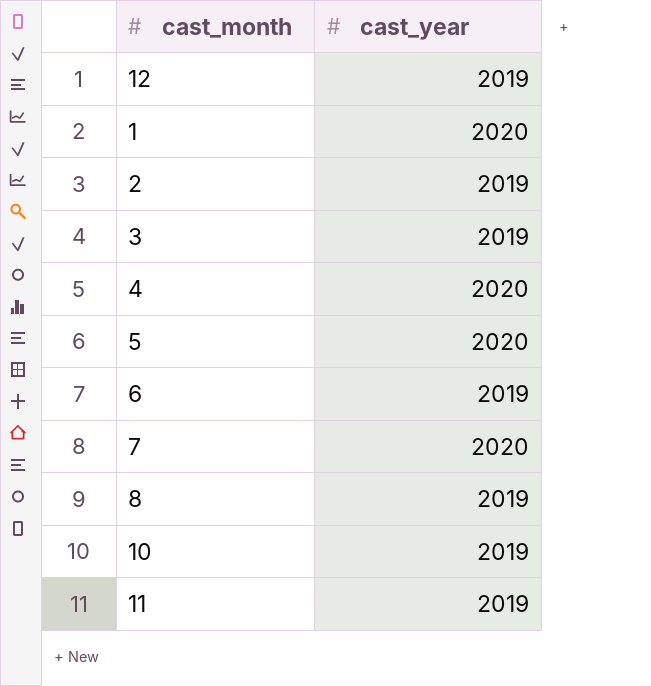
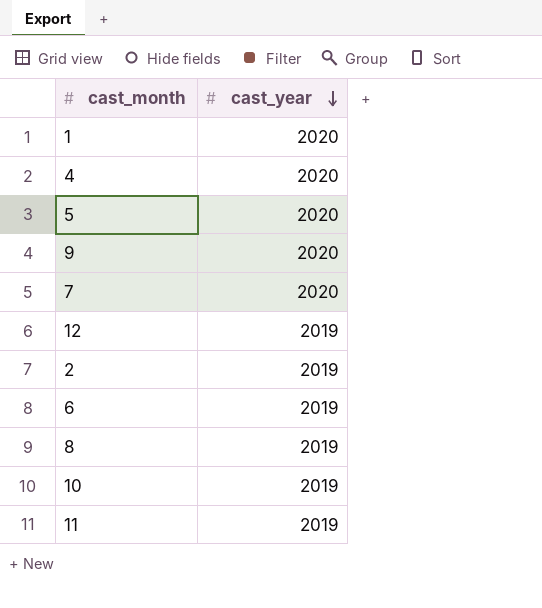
row order: none -> cast_year descending
row 3: 2019 -> none
row 9: none -> 2020

